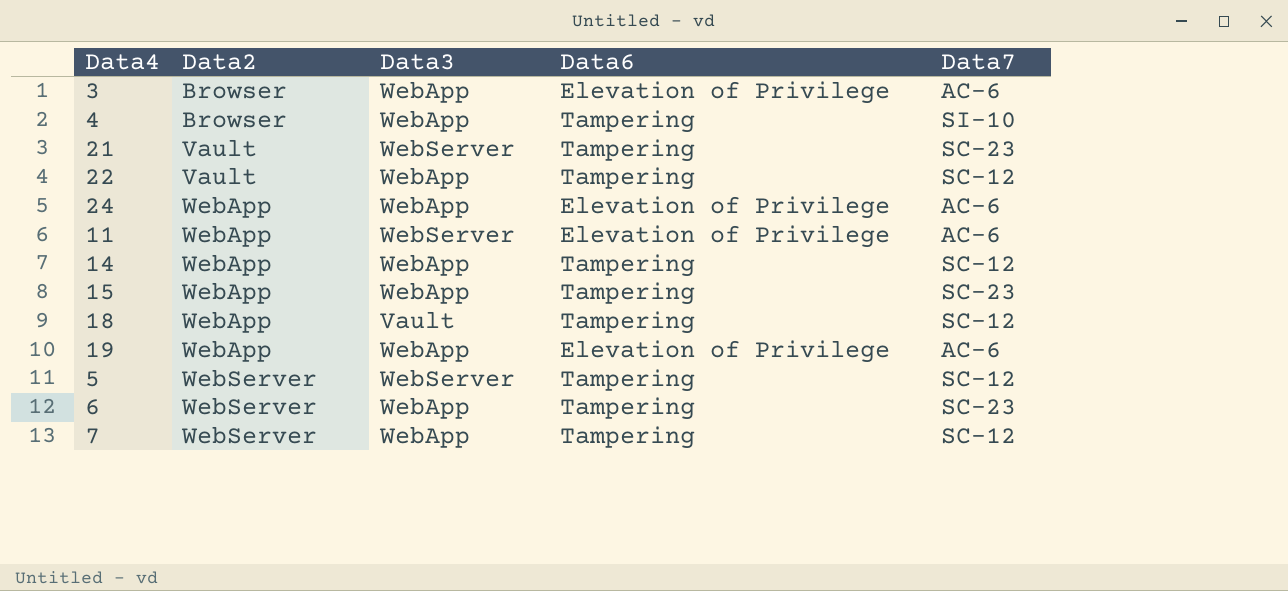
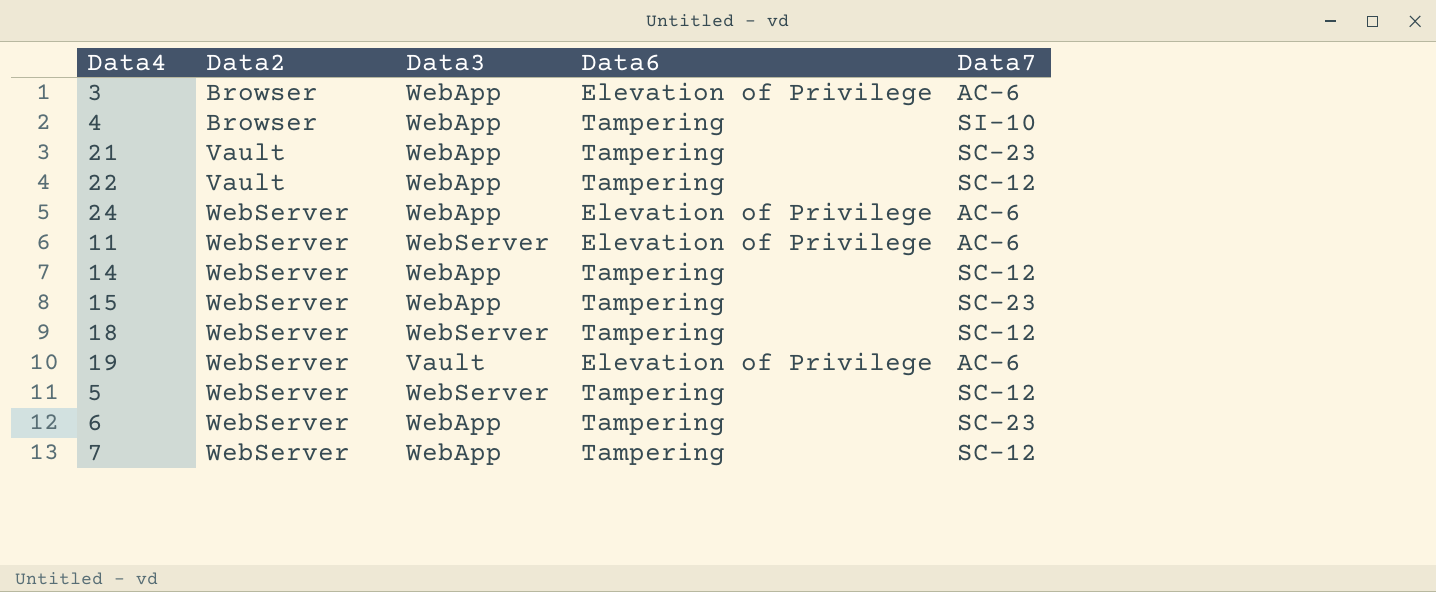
21 | Data3: WebServer -> WebApp
24 | Data2: WebApp -> WebServer
11 | Data2: WebApp -> WebServer
14 | Data2: WebApp -> WebServer
15 | Data2: WebApp -> WebServer
18 | Data2: WebApp -> WebServer
18 | Data3: Vault -> WebServer
19 | Data2: WebApp -> WebServer
19 | Data3: WebApp -> Vault

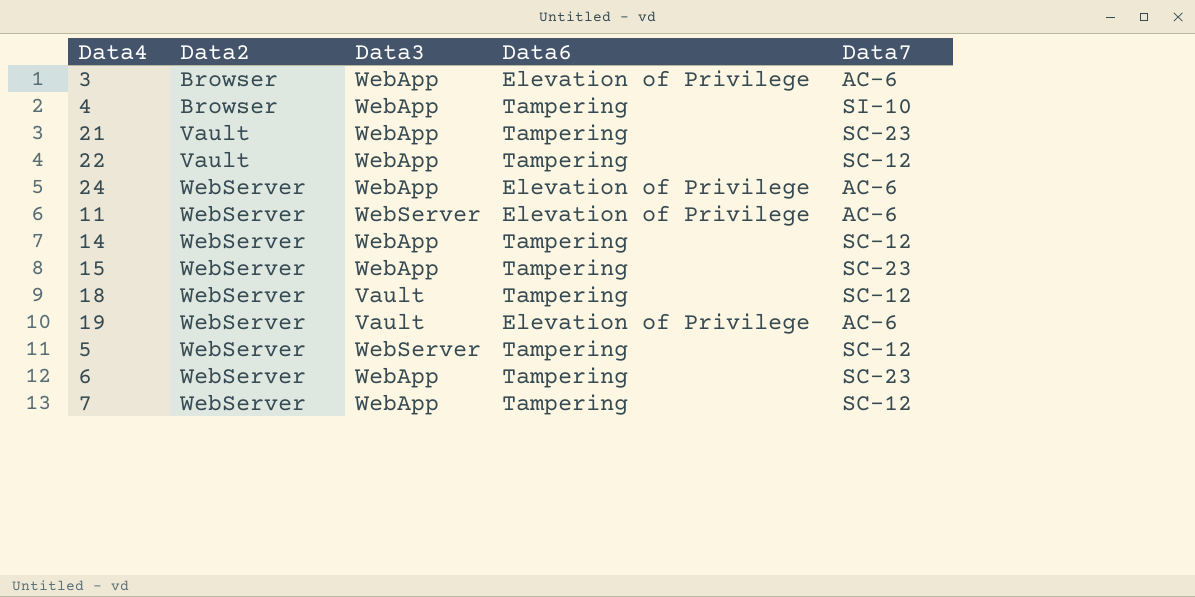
18 | Data3: WebServer -> Vault

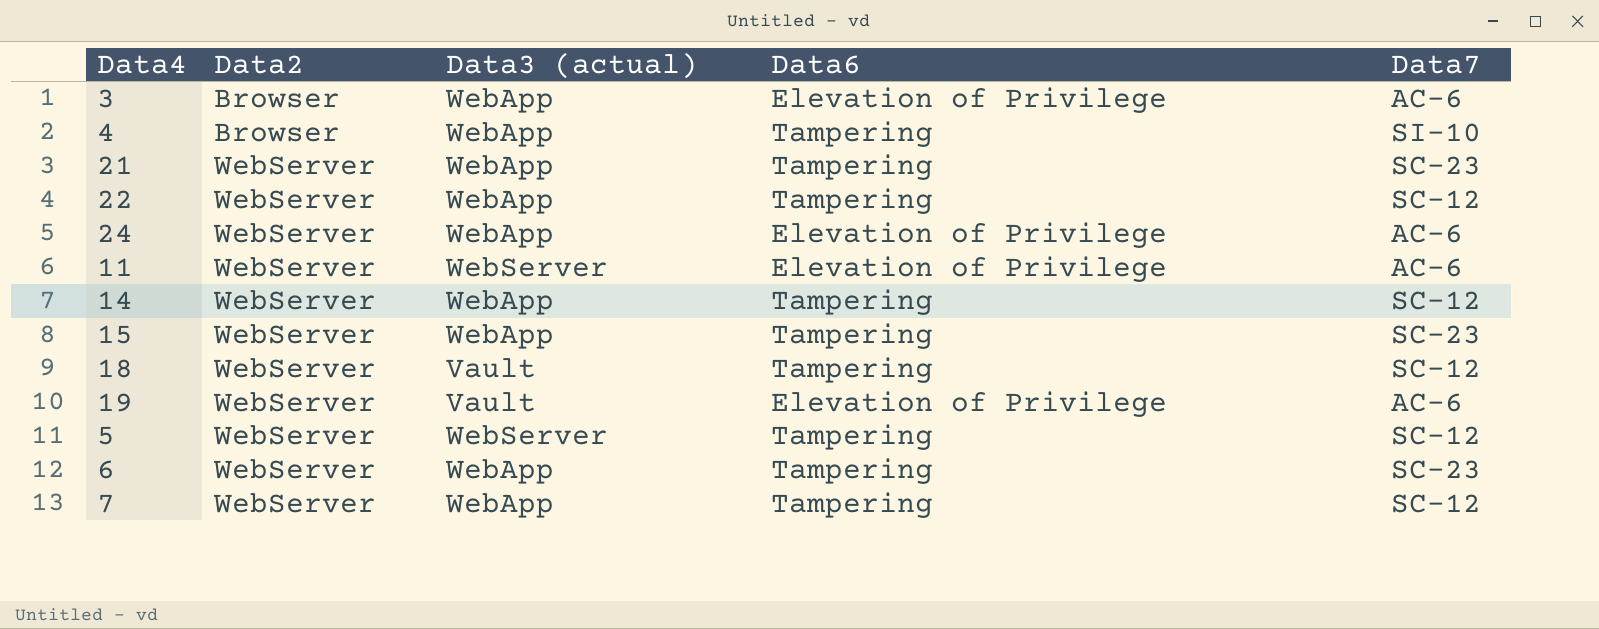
column name: Data3 -> Data3 (actual)
21 | Data2: Vault -> WebServer
22 | Data2: Vault -> WebServer

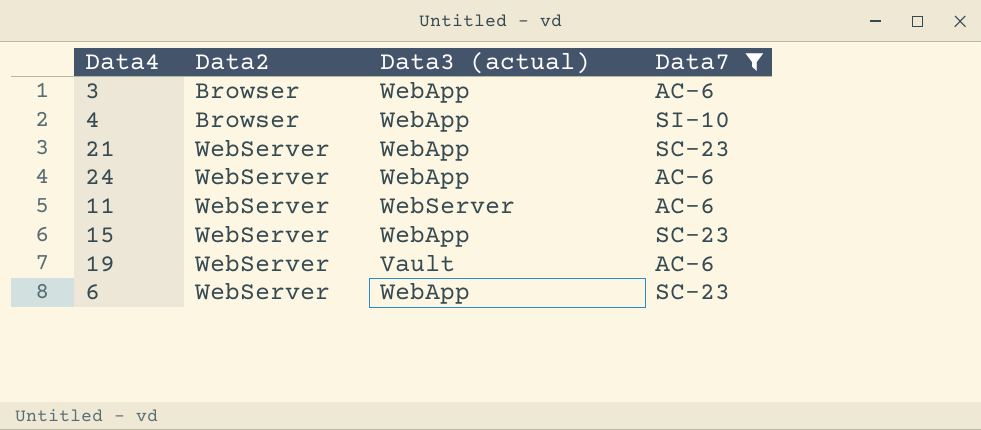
filter: none -> Data7 != SC-12
column Data6 | position: 4 -> none

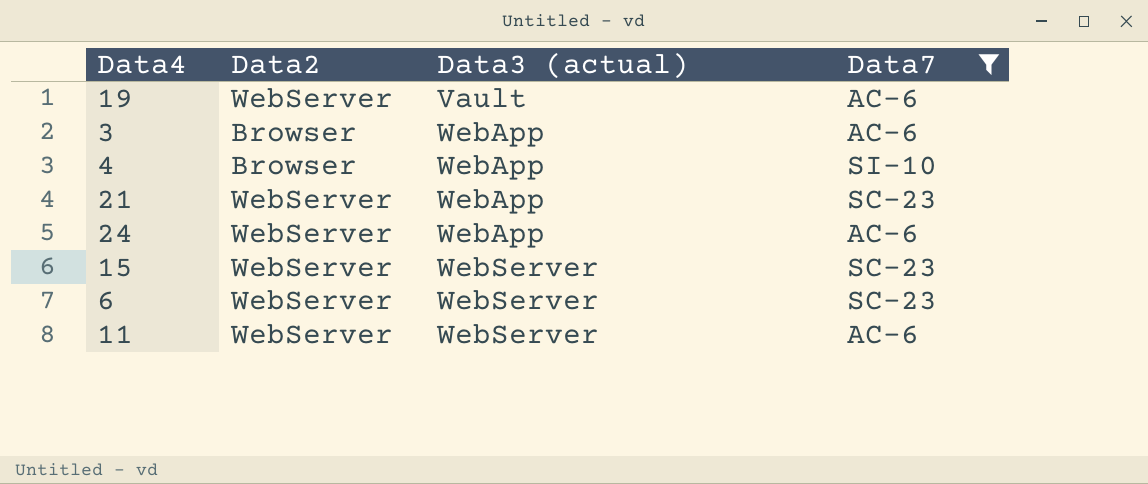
row order: Data2 ascending -> Data3 (actual) ascending
15 | Data3 (actual): WebApp -> WebServer
6 | Data3 (actual): WebApp -> WebServer

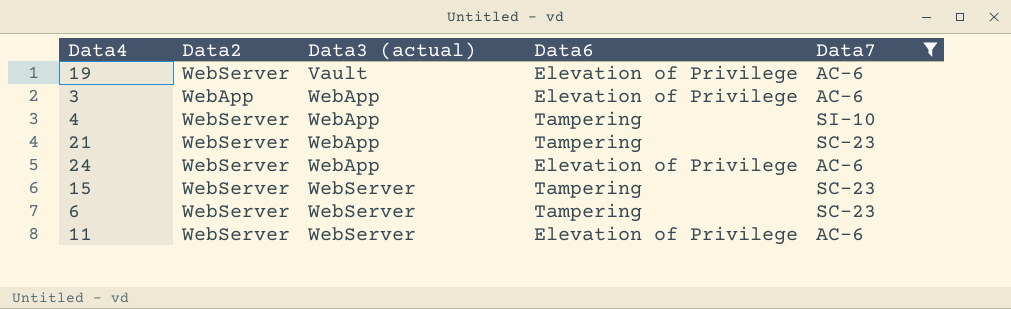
column Data6 | position: none -> 4
3 | Data2: Browser -> WebApp
4 | Data2: Browser -> WebServer

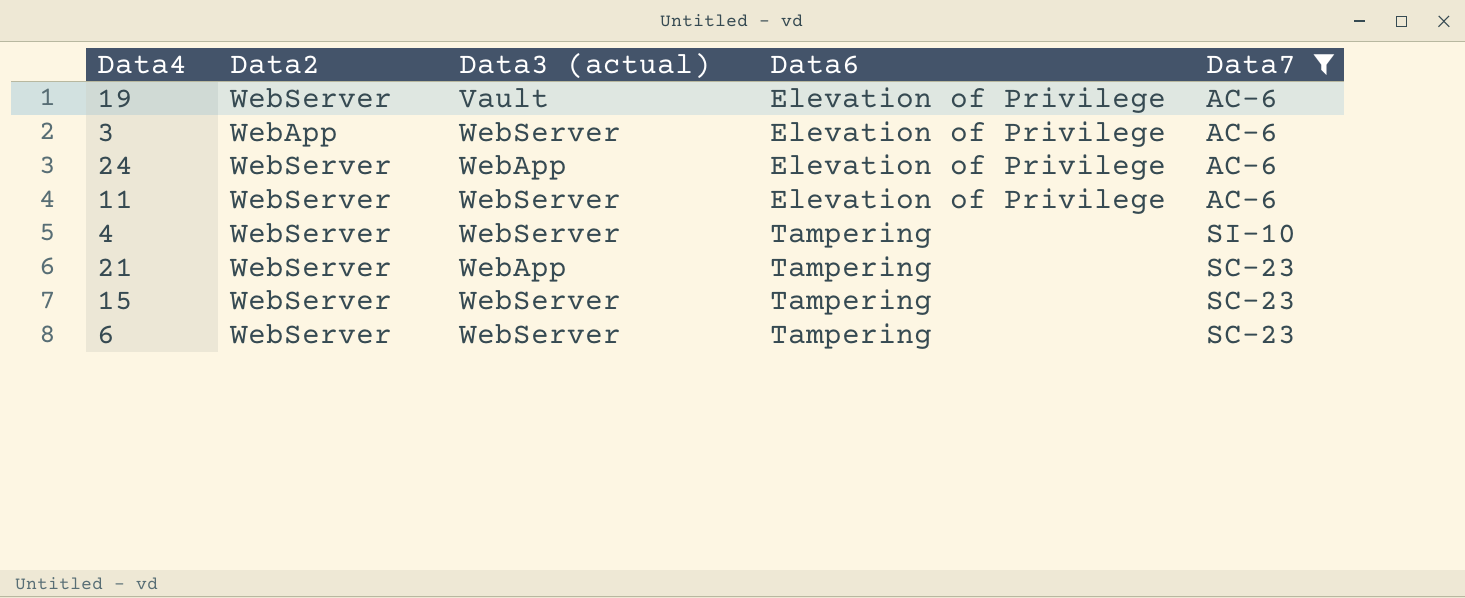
row order: Data3 (actual) ascending -> Data6 ascending
3 | Data3 (actual): WebApp -> WebServer
4 | Data3 (actual): WebApp -> WebServer

